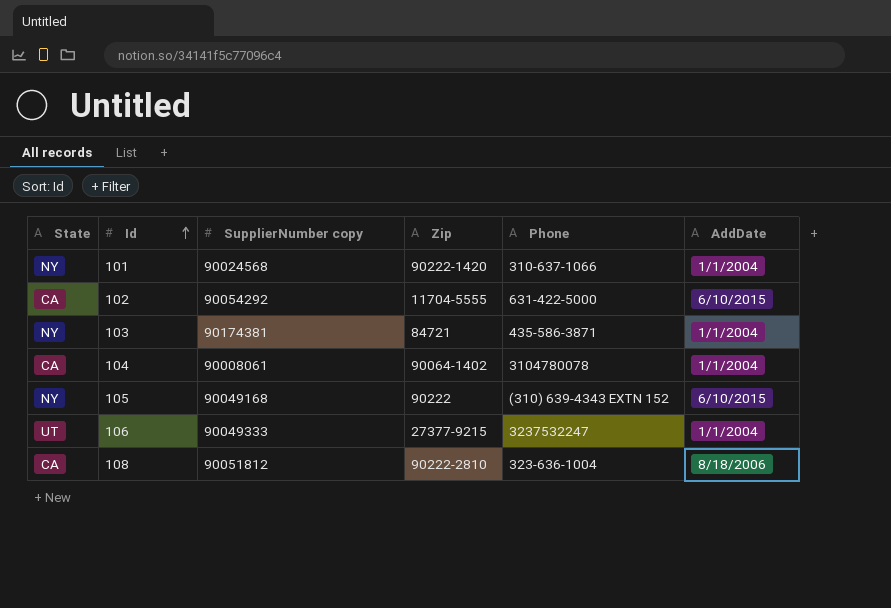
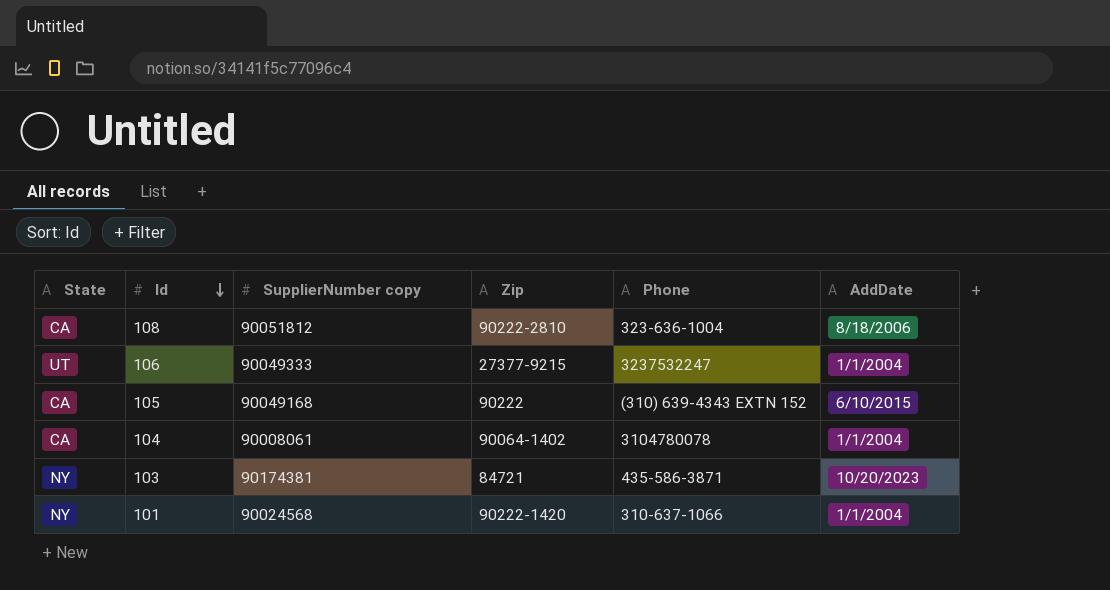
row order: Id ascending -> Id descending
row 102: CA | 90054292 | 11704-5555 | 631-422-5000 | 6/10/2015 -> none
105 | State: NY -> CA
103 | AddDate: 1/1/2004 -> 10/20/2023

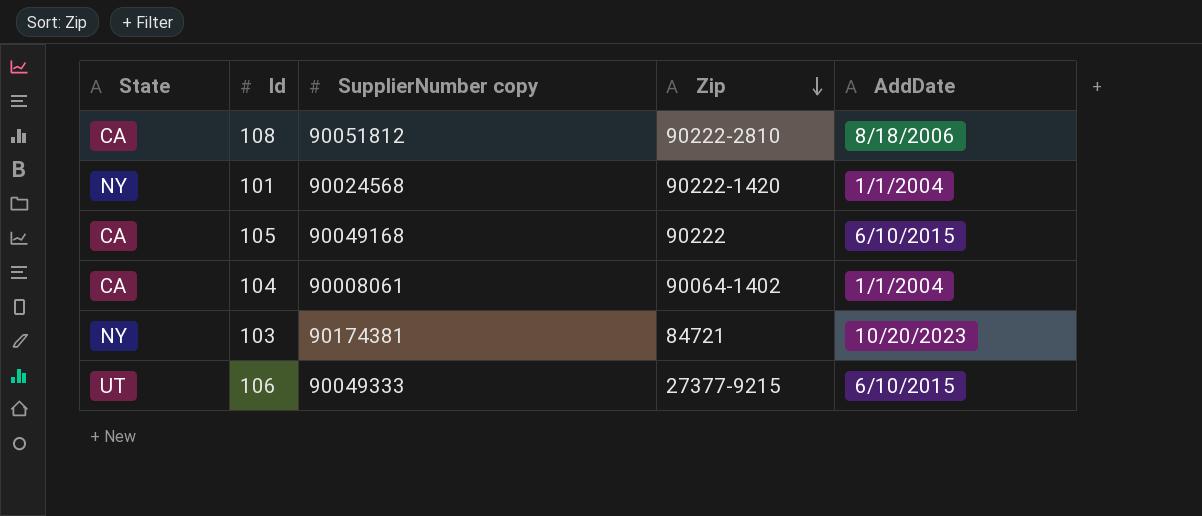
row order: Id descending -> Zip descending
column Phone | position: 5 -> none
106 | AddDate: 1/1/2004 -> 6/10/2015

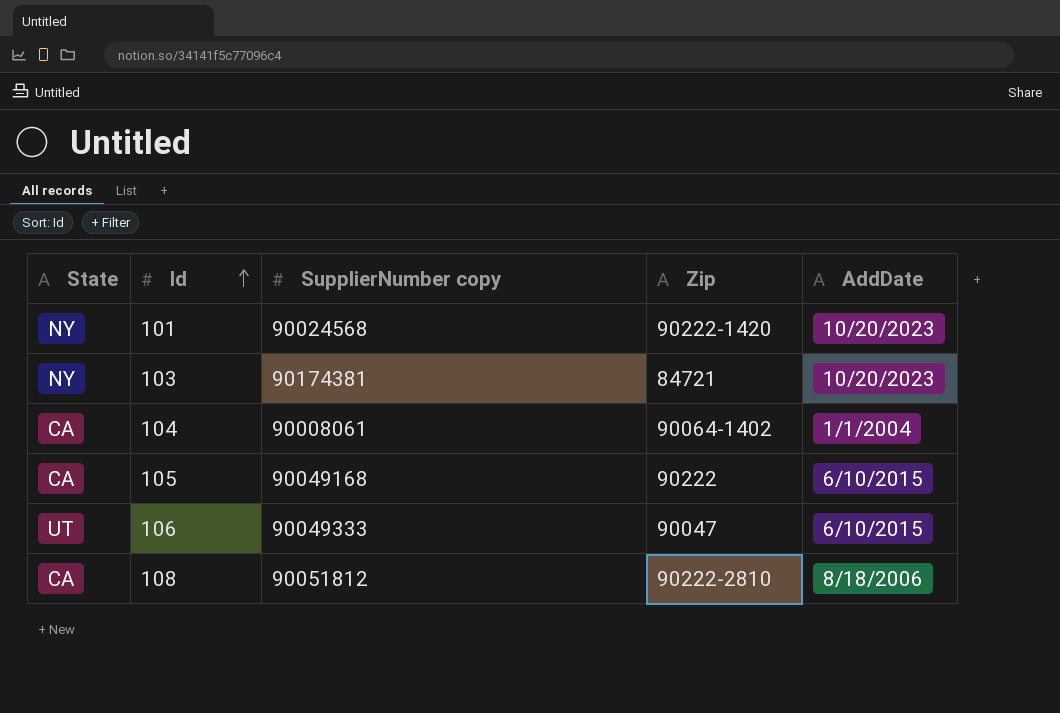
row order: Zip descending -> Id ascending
101 | AddDate: 1/1/2004 -> 10/20/2023
106 | Zip: 27377-9215 -> 90047

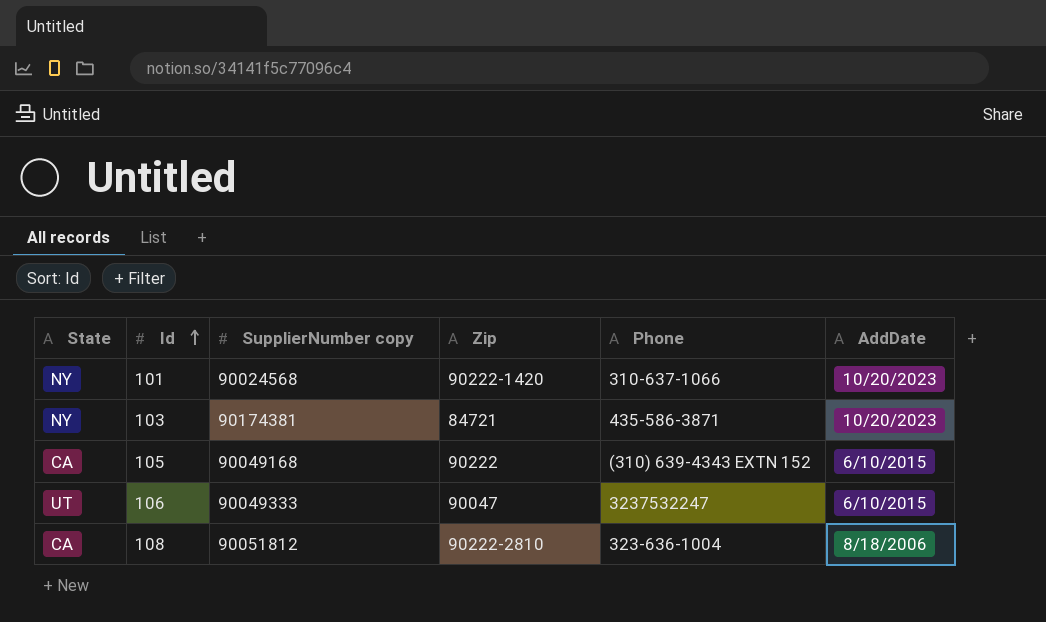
column Phone | position: none -> 5
row 104: CA | 90008061 | 90064-1402 | 1/1/2004 -> none

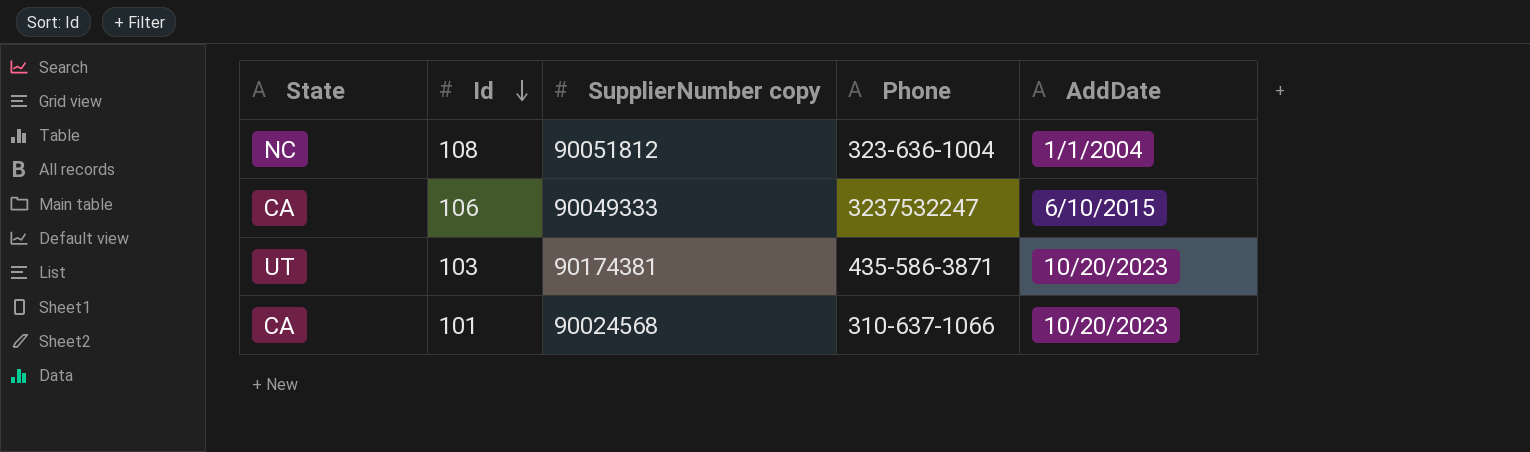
row order: Id ascending -> Id descending
column Zip | position: 4 -> none
row 105: CA | 90049168 | 90222 | (310) 639-4343 EXTN 152 | 6/10/2015 -> none
108 | State: CA -> NC
108 | AddDate: 8/18/2006 -> 1/1/2004
106 | State: UT -> CA
103 | State: NY -> UT
101 | State: NY -> CA

